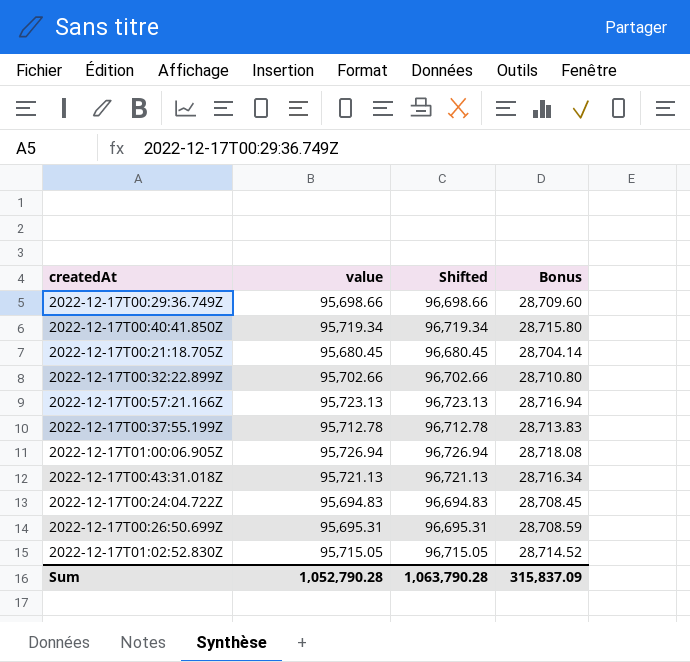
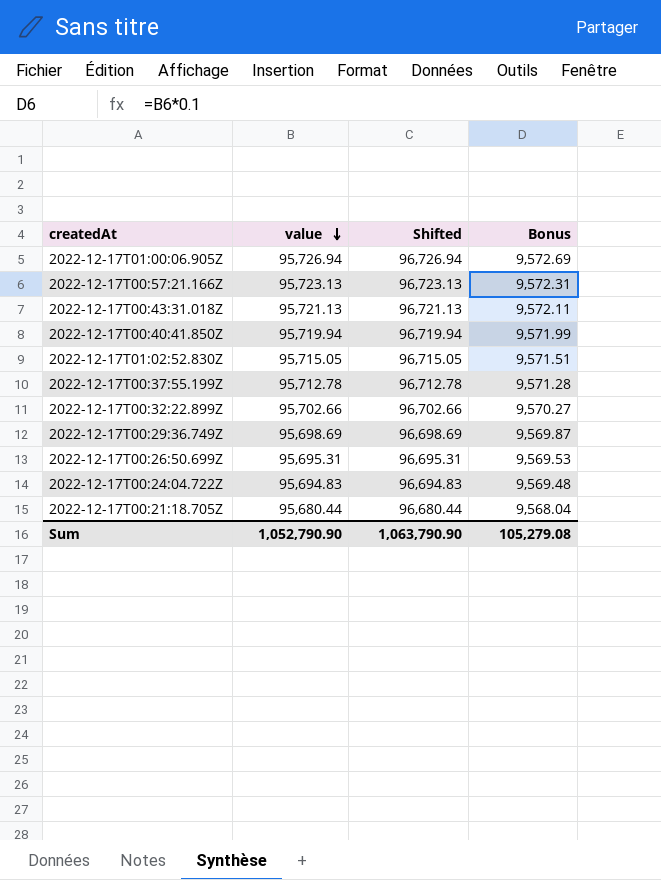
row order: none -> value descending
column Bonus | formula: [value] * 0.3 -> [value] * 0.1
2022-12-17T00:40:41.850Z | value: 95,719.34 -> 95,719.94
2022-12-17T00:40:41.850Z | Shifted: 96,719.34 -> 96,719.94
2022-12-17T00:29:36.749Z | value: 95,698.66 -> 95,698.69
2022-12-17T00:29:36.749Z | Shifted: 96,698.66 -> 96,698.69
2022-12-17T00:21:18.705Z | value: 95,680.45 -> 95,680.44
2022-12-17T00:21:18.705Z | Shifted: 96,680.45 -> 96,680.44
Sum | value: 1,052,790.28 -> 1,052,790.90
Sum | Shifted: 1,063,790.28 -> 1,063,790.90
Sum | Bonus: 315,837.09 -> 105,279.08

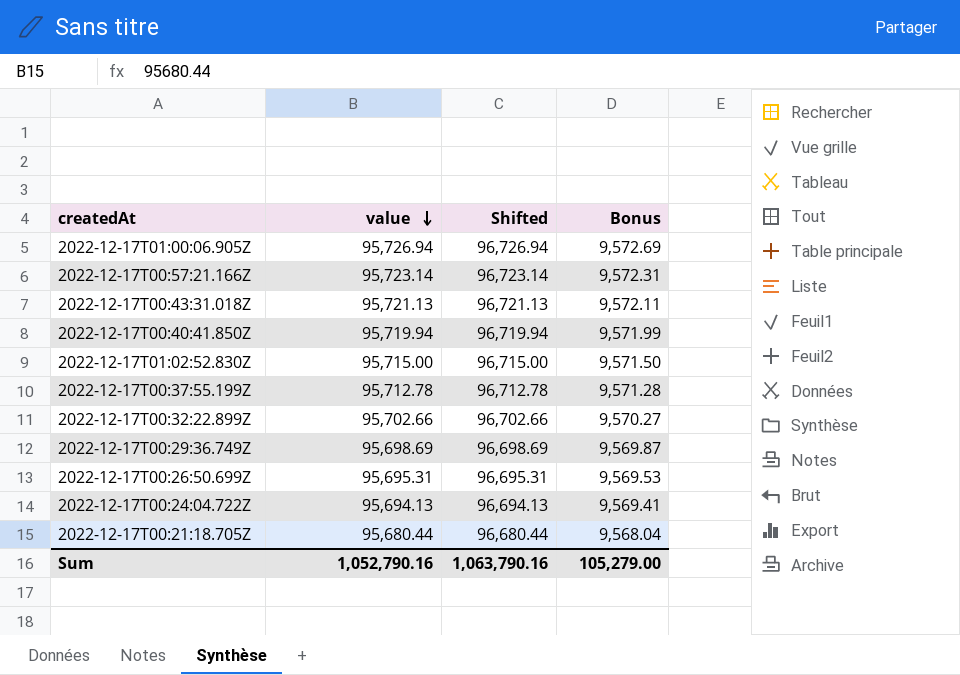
2022-12-17T00:57:21.166Z | value: 95,723.13 -> 95,723.14
2022-12-17T00:57:21.166Z | Shifted: 96,723.13 -> 96,723.14
2022-12-17T01:02:52.830Z | value: 95,715.05 -> 95,715.00
2022-12-17T01:02:52.830Z | Shifted: 96,715.05 -> 96,715.00
2022-12-17T01:02:52.830Z | Bonus: 9,571.51 -> 9,571.50
2022-12-17T00:24:04.722Z | value: 95,694.83 -> 95,694.13
2022-12-17T00:24:04.722Z | Shifted: 96,694.83 -> 96,694.13
2022-12-17T00:24:04.722Z | Bonus: 9,569.48 -> 9,569.41
Sum | value: 1,052,790.90 -> 1,052,790.16
Sum | Shifted: 1,063,790.90 -> 1,063,790.16
Sum | Bonus: 105,279.08 -> 105,279.00

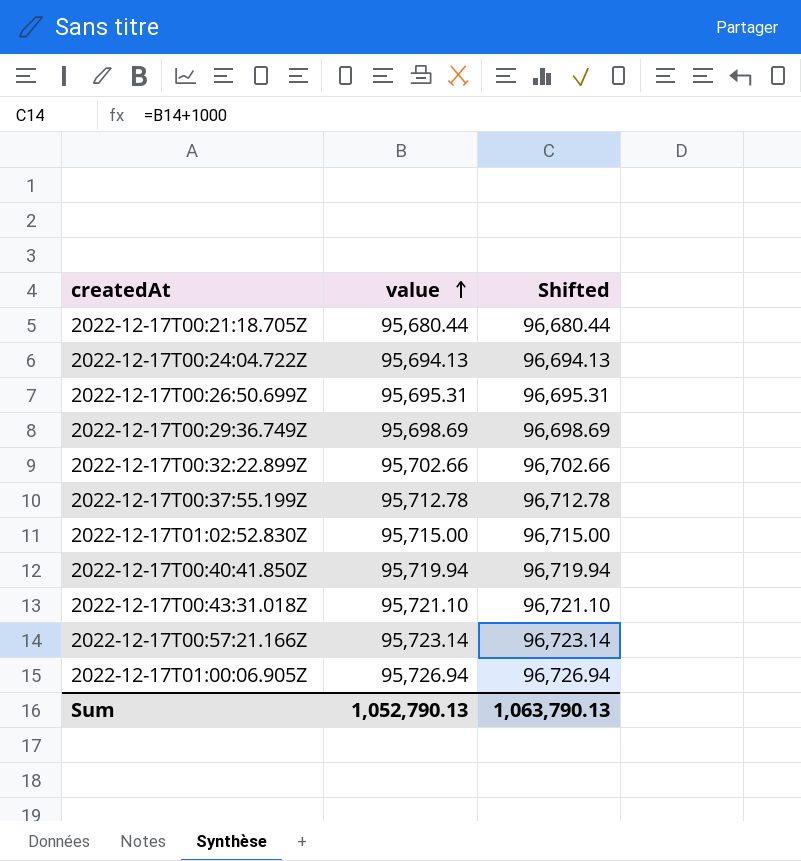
row order: value descending -> value ascending
column Bonus | formula: [value] * 0.1 -> none
2022-12-17T00:43:31.018Z | value: 95,721.13 -> 95,721.10
2022-12-17T00:43:31.018Z | Shifted: 96,721.13 -> 96,721.10
Sum | value: 1,052,790.16 -> 1,052,790.13
Sum | Shifted: 1,063,790.16 -> 1,063,790.13

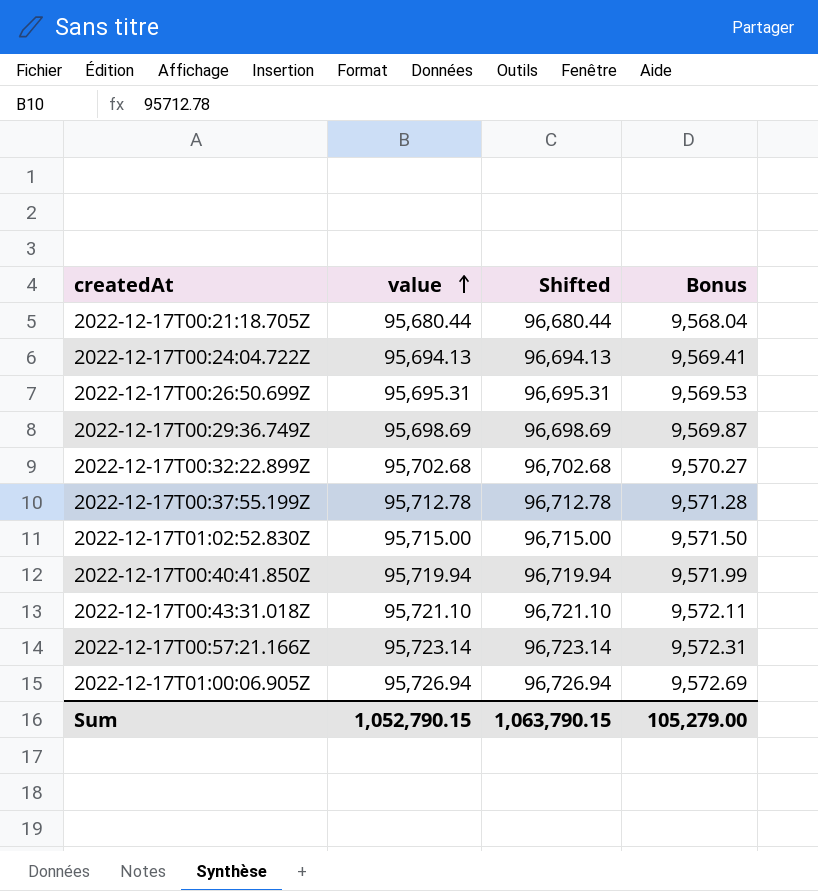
column Bonus | formula: none -> [value] * 0.1
2022-12-17T00:32:22.899Z | value: 95,702.66 -> 95,702.68
2022-12-17T00:32:22.899Z | Shifted: 96,702.66 -> 96,702.68
Sum | value: 1,052,790.13 -> 1,052,790.15
Sum | Shifted: 1,063,790.13 -> 1,063,790.15

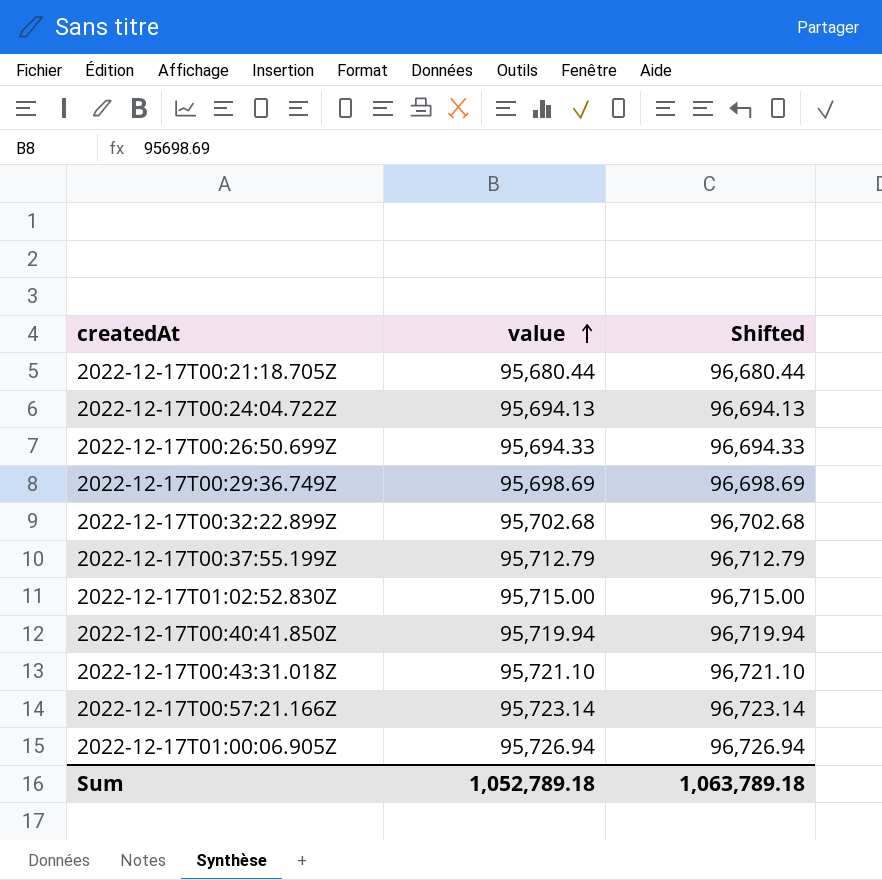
column Bonus | formula: [value] * 0.1 -> none
2022-12-17T00:26:50.699Z | value: 95,695.31 -> 95,694.33
2022-12-17T00:26:50.699Z | Shifted: 96,695.31 -> 96,694.33
2022-12-17T00:37:55.199Z | value: 95,712.78 -> 95,712.79
2022-12-17T00:37:55.199Z | Shifted: 96,712.78 -> 96,712.79
Sum | value: 1,052,790.15 -> 1,052,789.18
Sum | Shifted: 1,063,790.15 -> 1,063,789.18

